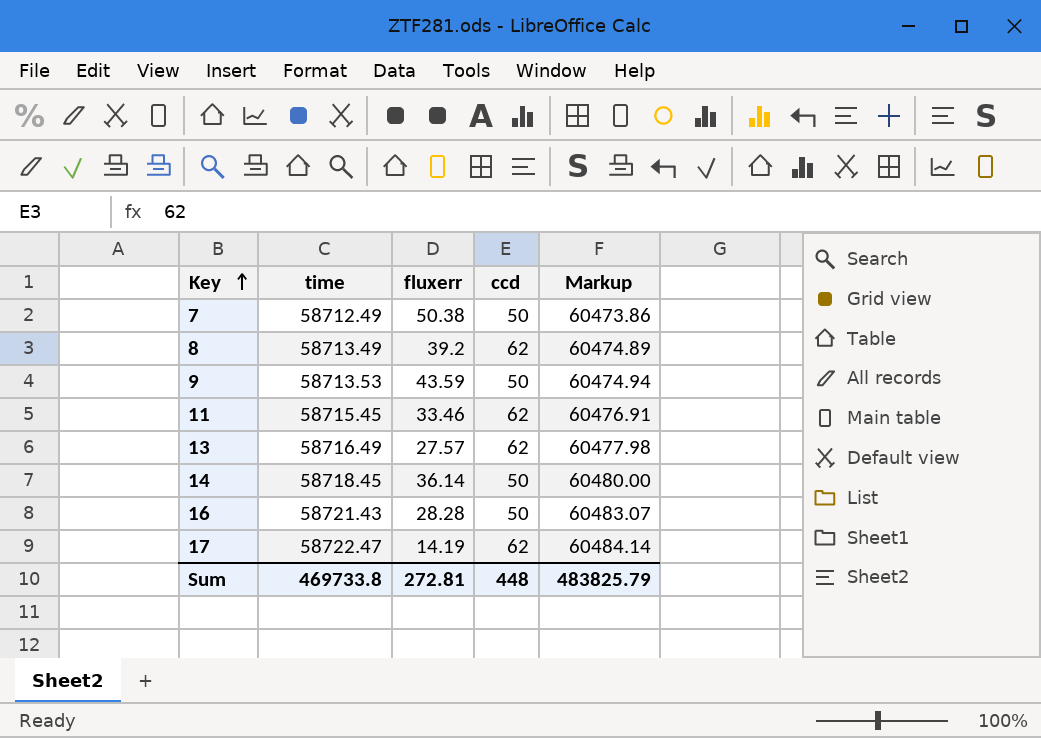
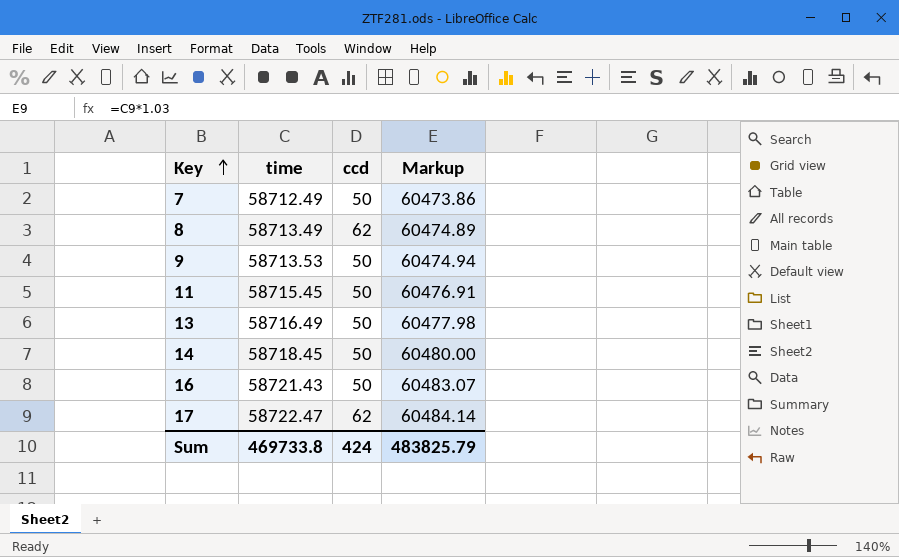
column fluxerr | position: 3 -> none
11 | ccd: 62 -> 50
13 | ccd: 62 -> 50
Sum | ccd: 448 -> 424

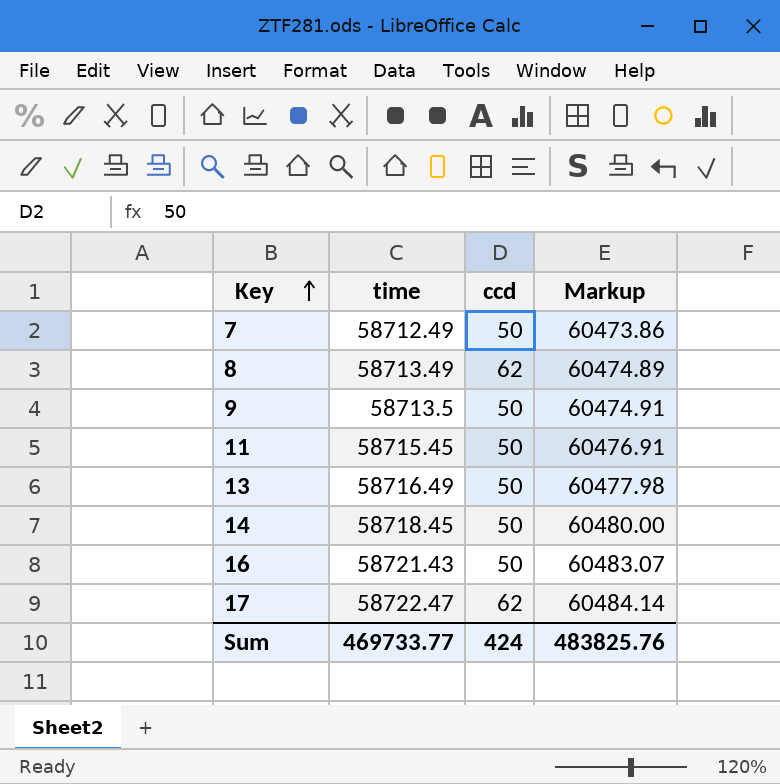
9 | time: 58713.53 -> 58713.5
9 | Markup: 60474.94 -> 60474.91
Sum | time: 469733.8 -> 469733.77
Sum | Markup: 483825.79 -> 483825.76

